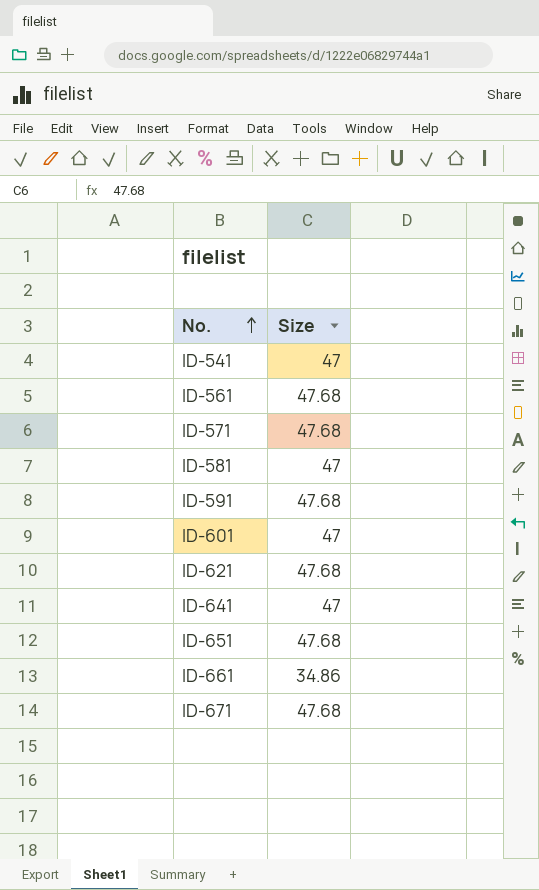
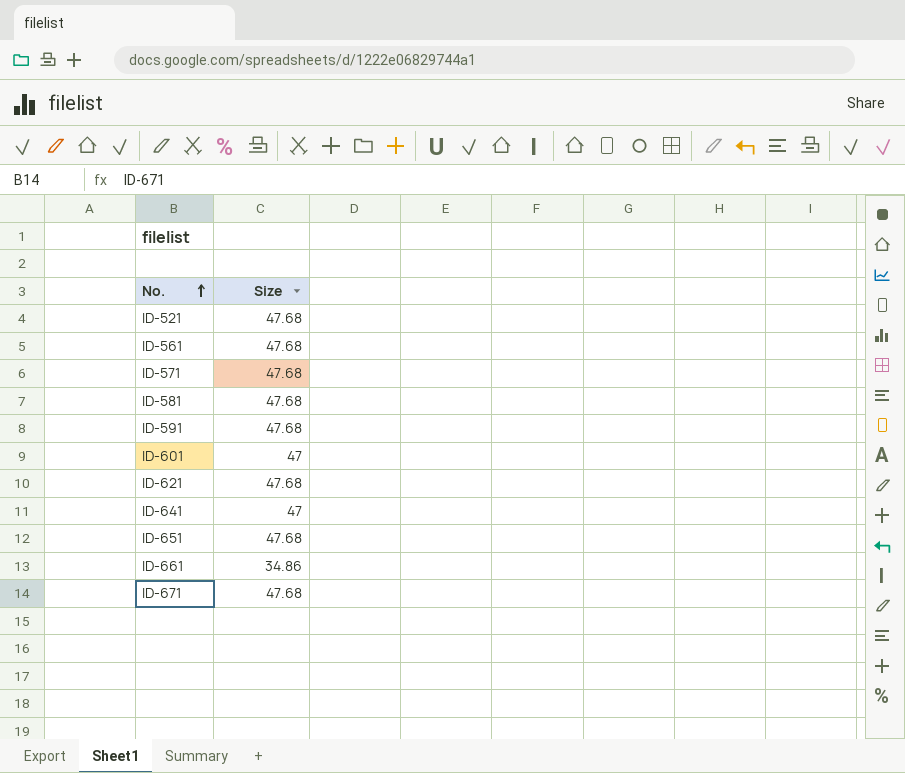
row ID-541: 47 -> none
row ID-521: none -> 47.68
ID-581 | Size: 47 -> 47.68

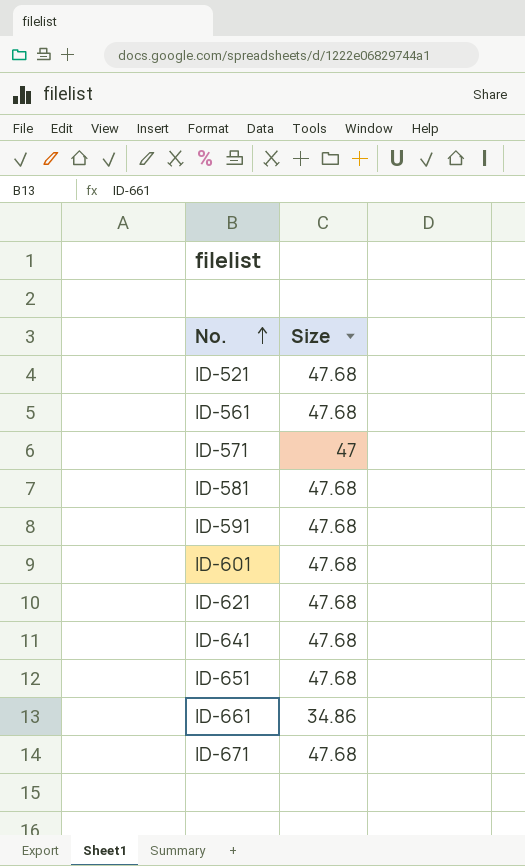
ID-571 | Size: 47.68 -> 47
ID-601 | Size: 47 -> 47.68
ID-641 | Size: 47 -> 47.68

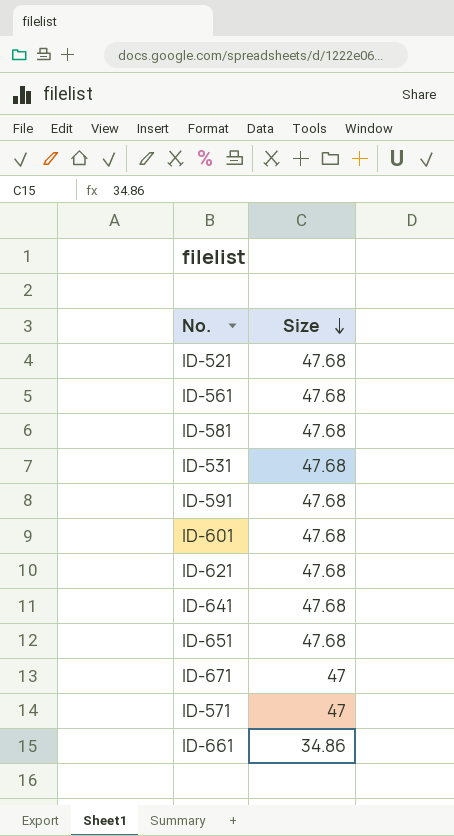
row order: No. ascending -> Size descending
row ID-531: none -> 47.68
ID-671 | Size: 47.68 -> 47

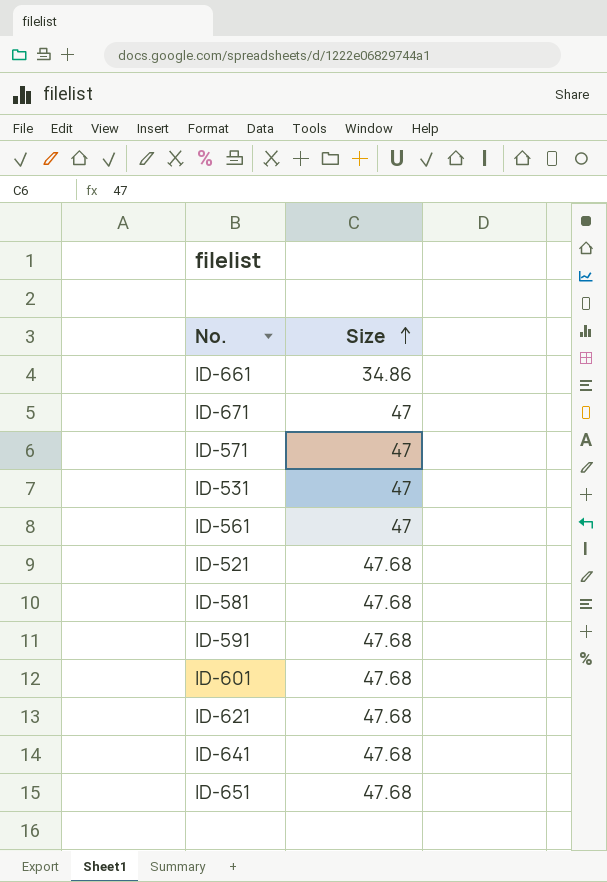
row order: Size descending -> Size ascending
ID-531 | Size: 47.68 -> 47
ID-561 | Size: 47.68 -> 47

